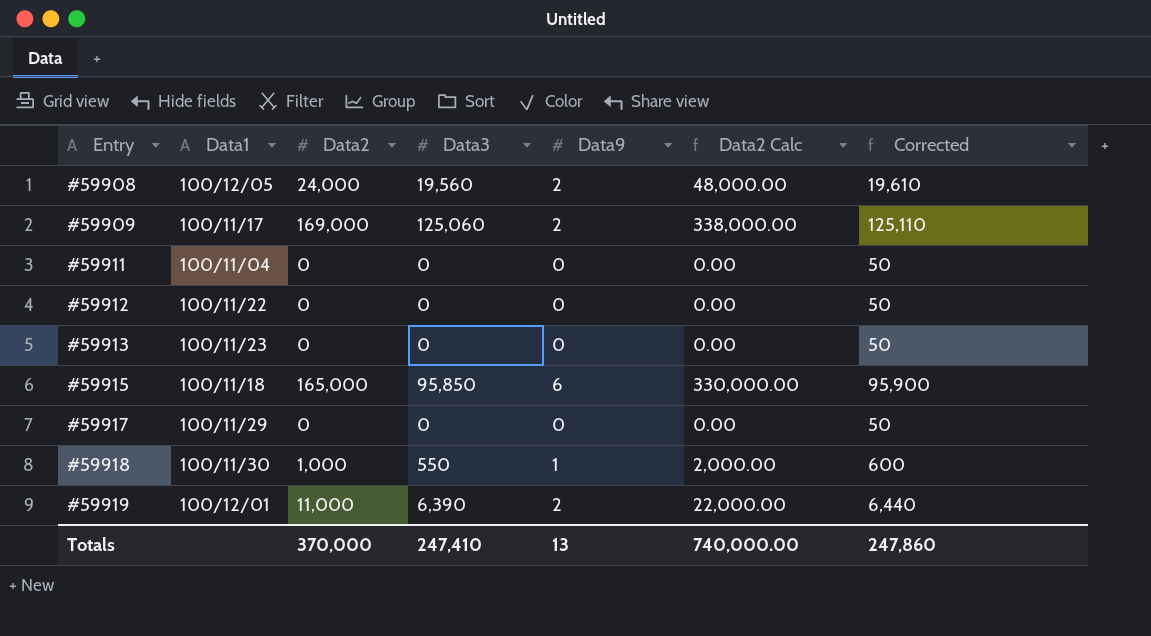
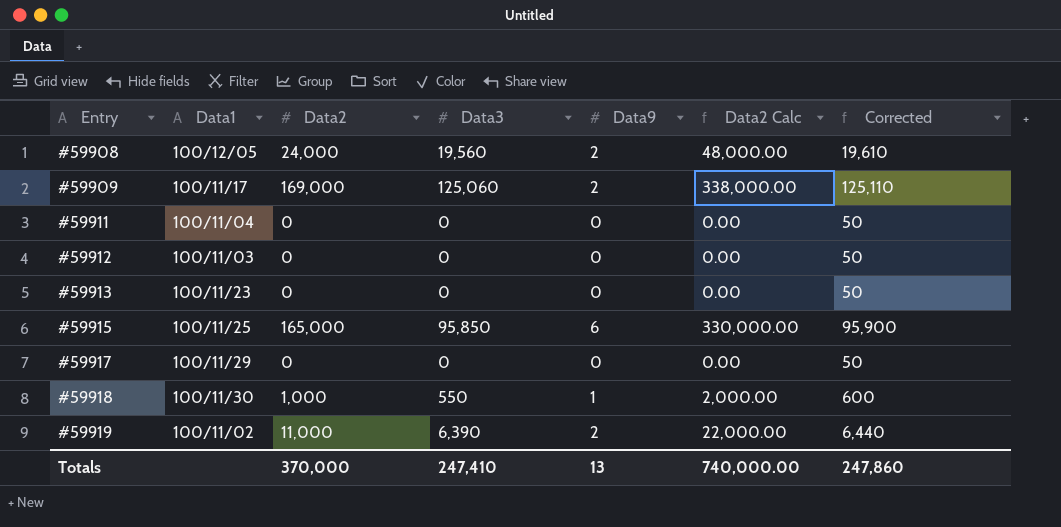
#59912 | Data1: 100/11/22 -> 100/11/03
#59915 | Data1: 100/11/18 -> 100/11/25
#59919 | Data1: 100/12/01 -> 100/11/02

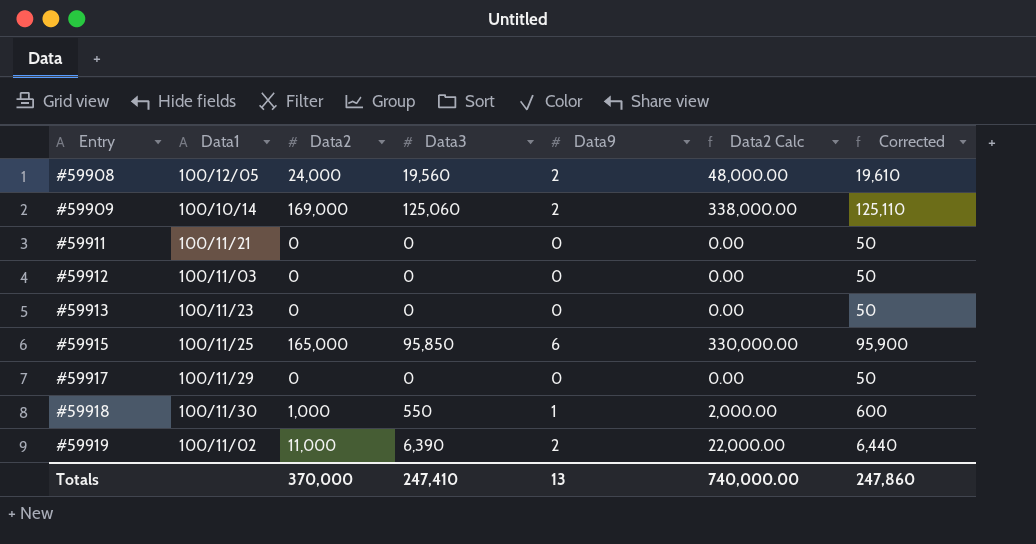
#59909 | Data1: 100/11/17 -> 100/10/14
#59911 | Data1: 100/11/04 -> 100/11/21

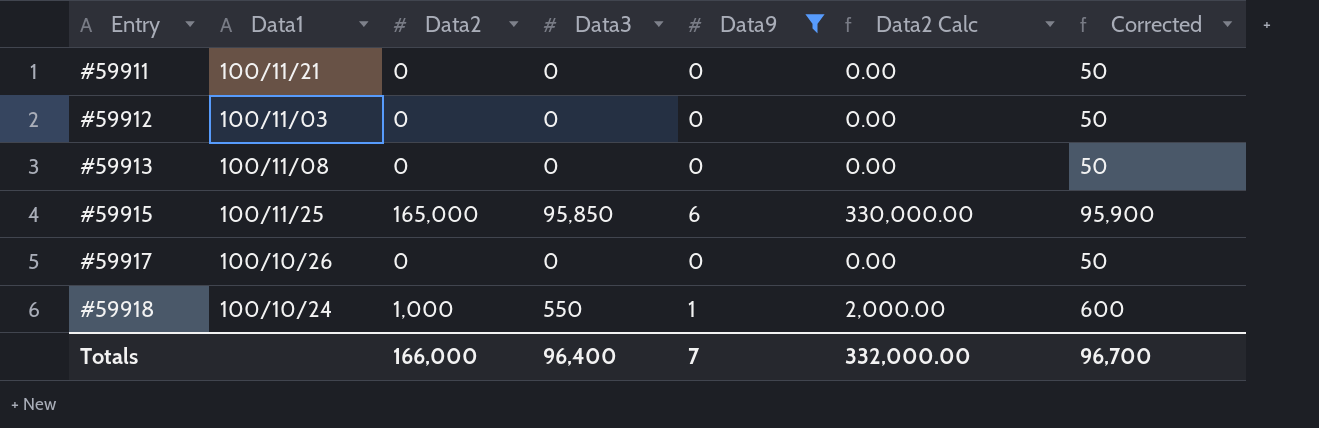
filter: none -> Data9 != 2
#59913 | Data1: 100/11/23 -> 100/11/08
#59917 | Data1: 100/11/29 -> 100/10/26
#59918 | Data1: 100/11/30 -> 100/10/24
Totals | Data2: 370,000 -> 166,000
Totals | Data3: 247,410 -> 96,400
Totals | Data9: 13 -> 7
Totals | Data2 Calc: 740,000.00 -> 332,000.00
Totals | Corrected: 247,860 -> 96,700

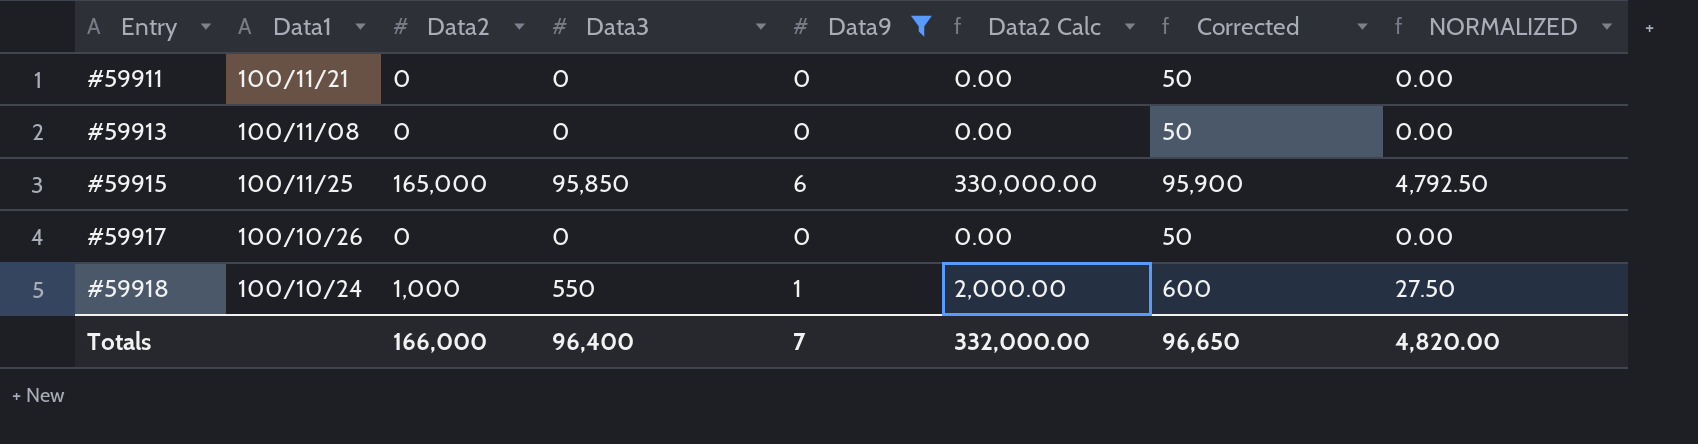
column NORMALIZED | formula: none -> [Data3] * 0.05
row #59912: 100/11/03 | 0 | 0 | 0 | 0.00 | 50 -> none
Totals | Corrected: 96,700 -> 96,650

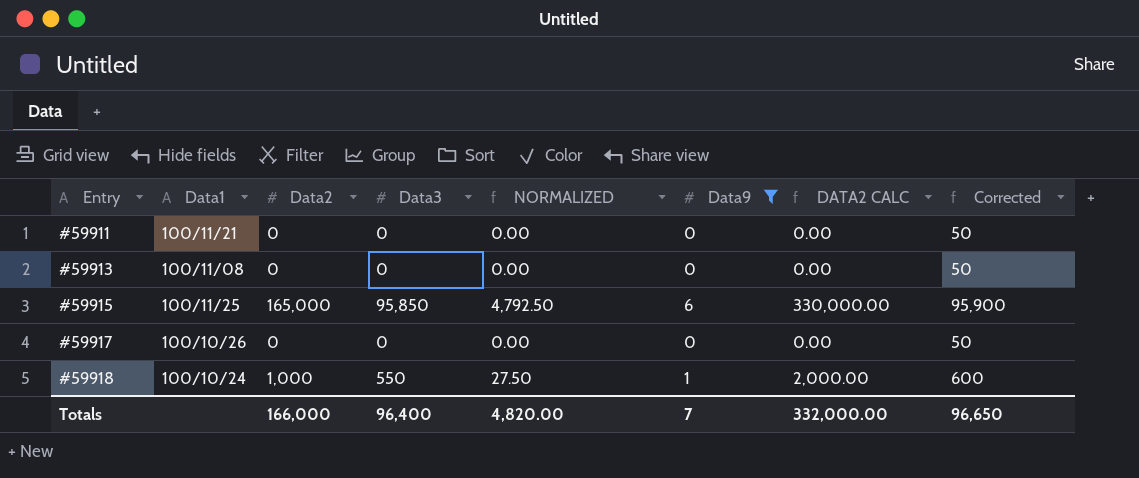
column NORMALIZED | position: 8 -> 5
column name: Data2 Calc -> DATA2 CALC

